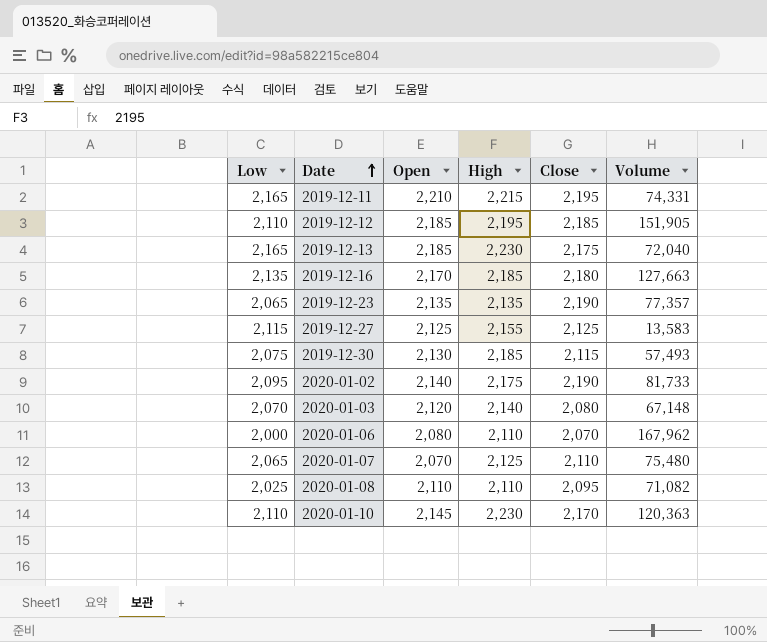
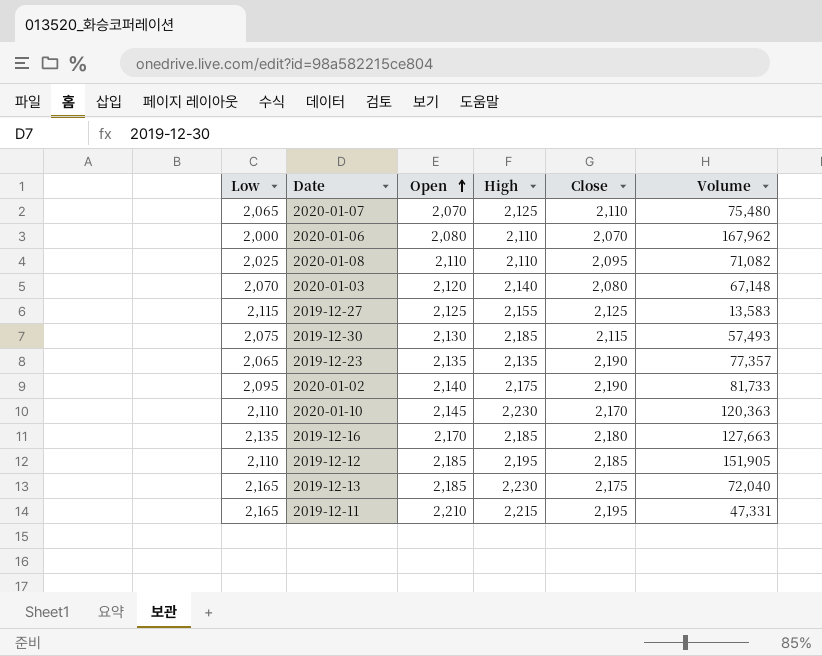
row order: Date ascending -> Open ascending
2019-12-11 | Volume: 74,331 -> 47,331

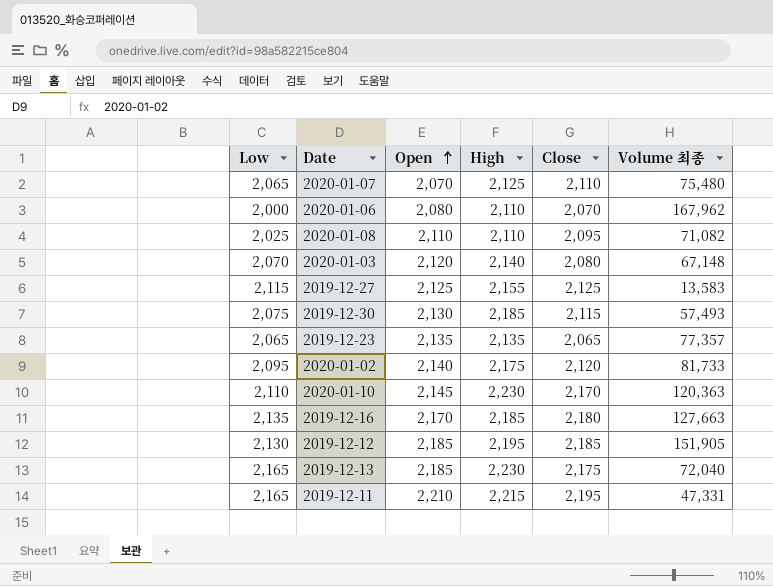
column name: Volume -> Volume 최종
2019-12-23 | Close: 2,190 -> 2,065
2020-01-02 | Close: 2,190 -> 2,120
2019-12-12 | Low: 2,110 -> 2,130

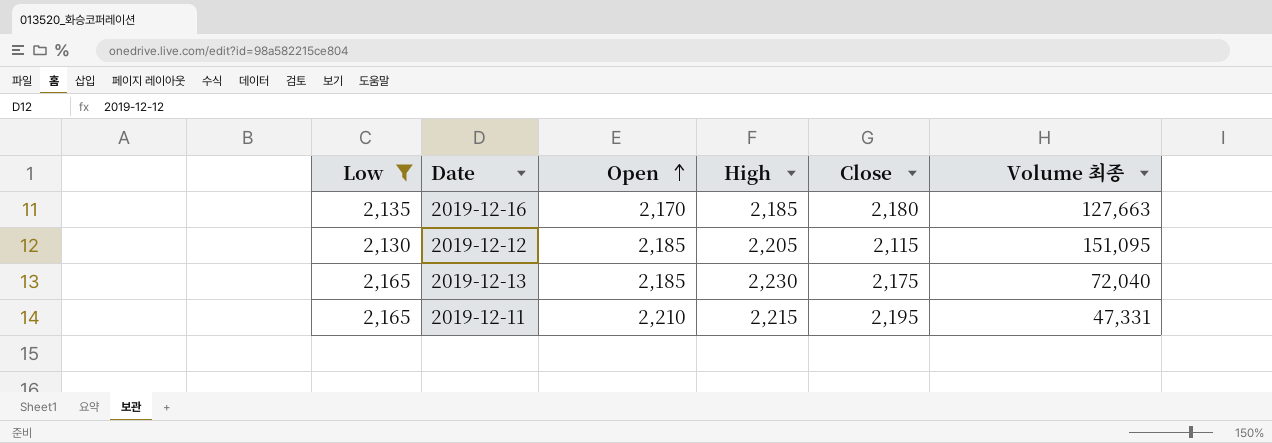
filter: none -> Low >= 2,130
2019-12-12 | High: 2,195 -> 2,205
2019-12-12 | Close: 2,185 -> 2,115
2019-12-12 | Volume 최종: 151,905 -> 151,095

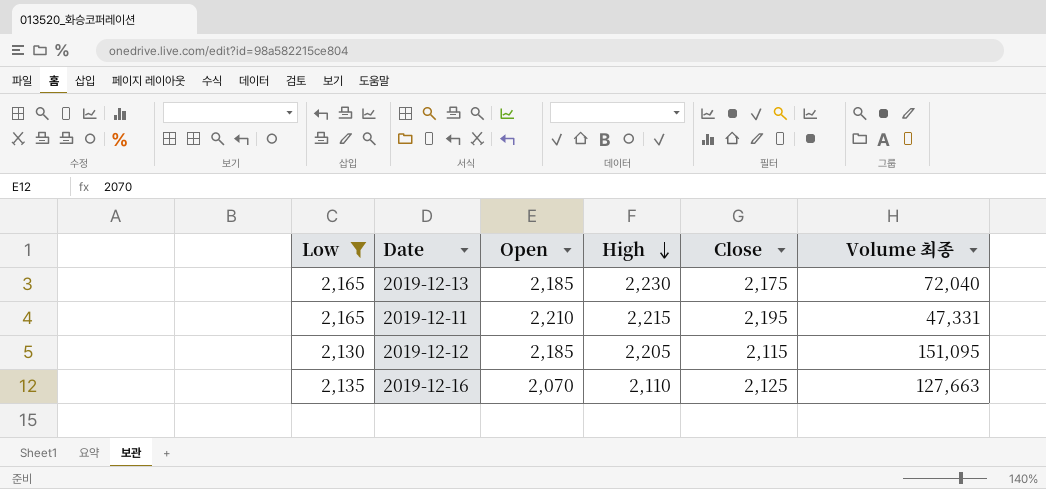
row order: Open ascending -> High descending
2019-12-16 | Open: 2,170 -> 2,070
2019-12-16 | High: 2,185 -> 2,110
2019-12-16 | Close: 2,180 -> 2,125

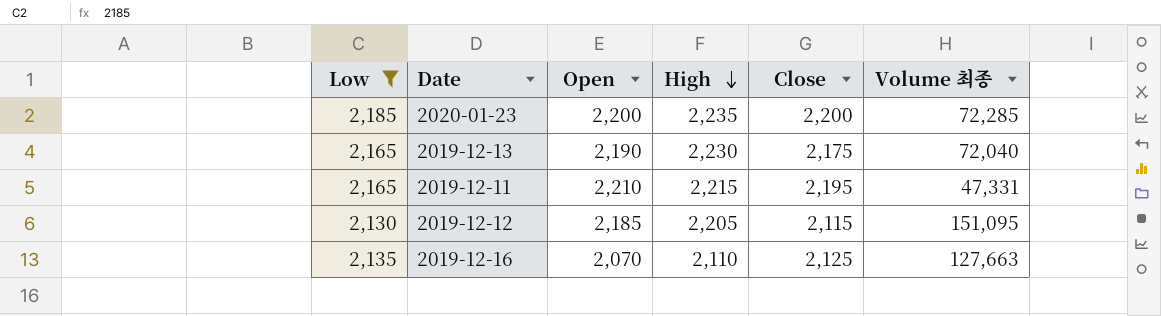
row 2020-01-23: none -> 2,185 | 2,200 | 2,235 | 2,200 | 72,285
2019-12-13 | Open: 2,185 -> 2,190

